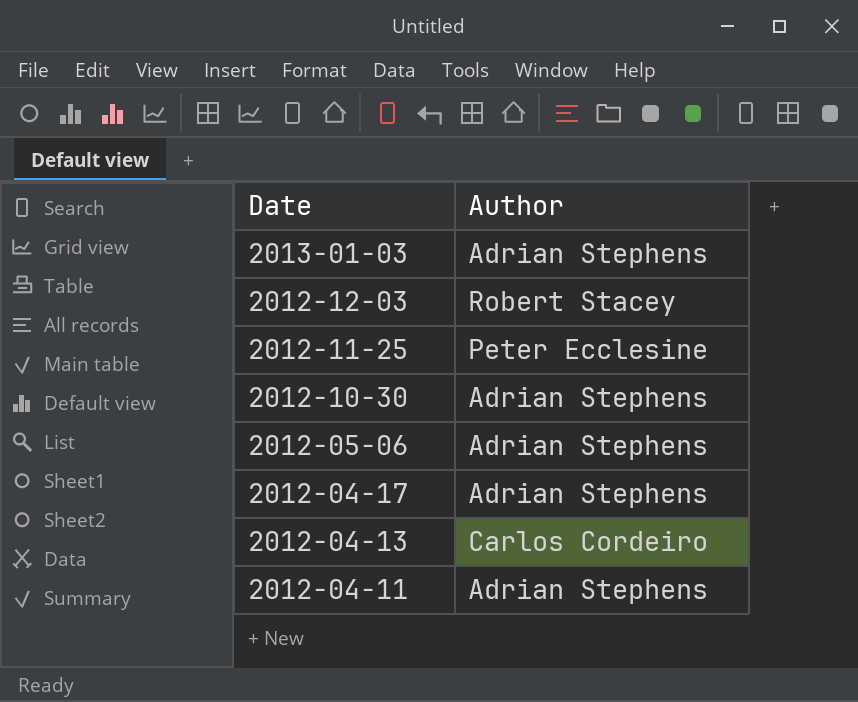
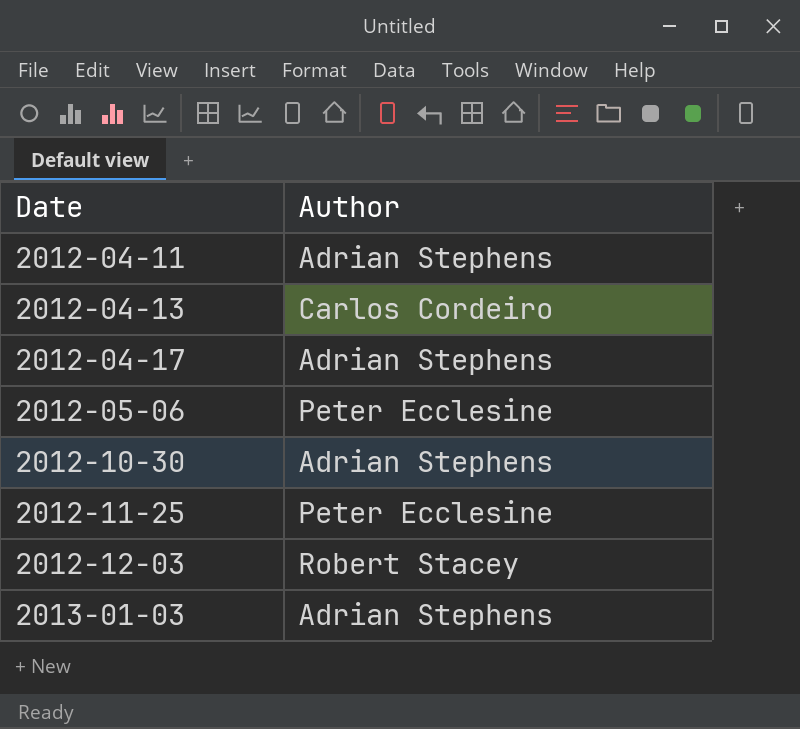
row order: Date descending -> Date ascending
2012-05-06 | Author: Adrian Stephens -> Peter Ecclesine

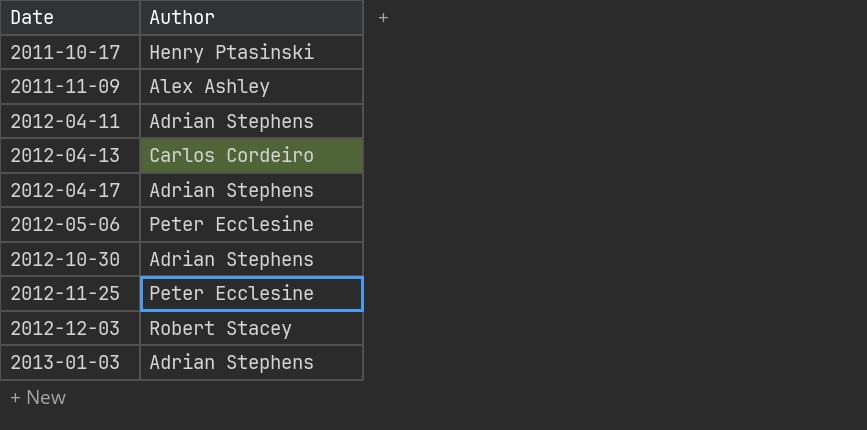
row 2011-10-17: none -> Henry Ptasinski
row 2011-11-09: none -> Alex Ashley

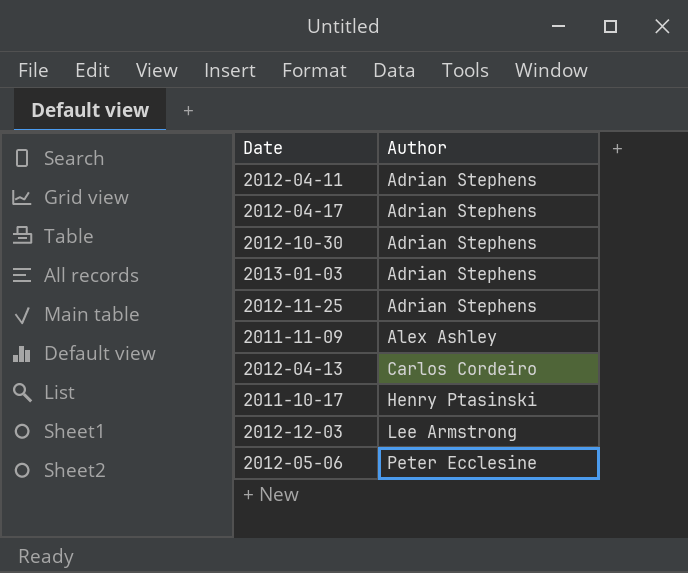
row order: Date ascending -> Author ascending
2012-11-25 | Author: Peter Ecclesine -> Adrian Stephens
2012-12-03 | Author: Robert Stacey -> Lee Armstrong

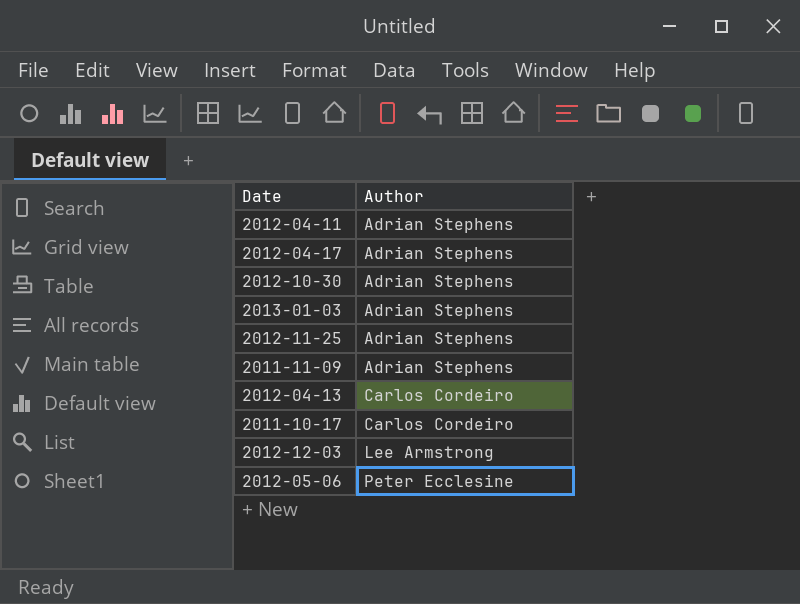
2011-11-09 | Author: Alex Ashley -> Adrian Stephens
2011-10-17 | Author: Henry Ptasinski -> Carlos Cordeiro

